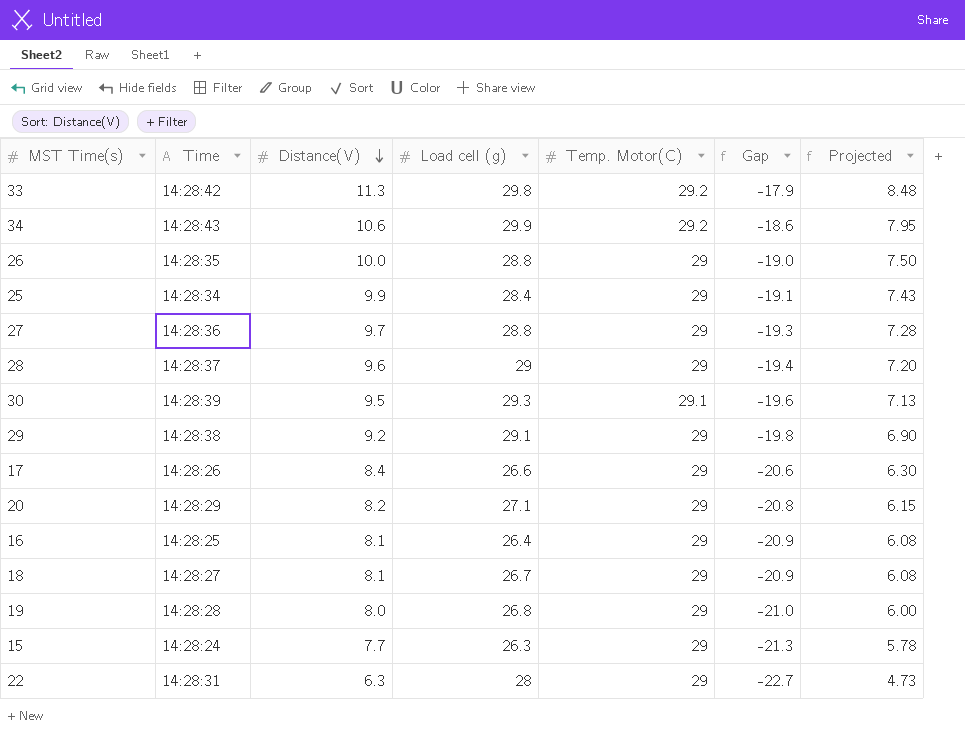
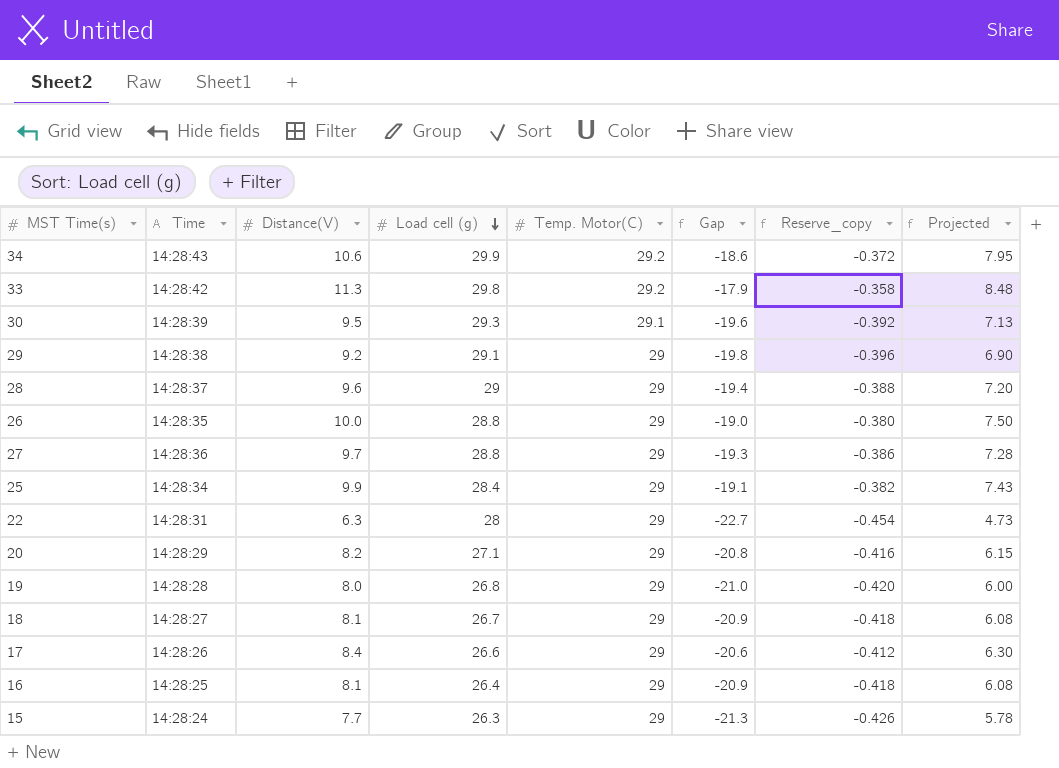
row order: Distance(V) descending -> Load cell (g) descending
column Reserve_copy | formula: none -> [Gap] * 0.02

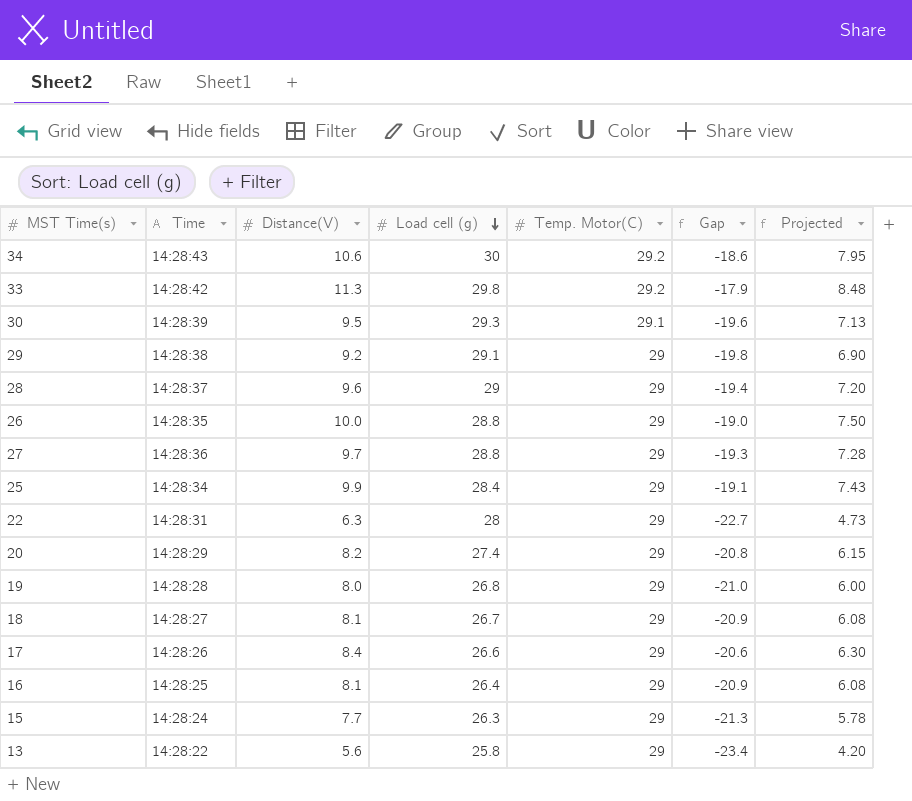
column Reserve_copy | formula: [Gap] * 0.02 -> none
34 | Load cell (g): 29.9 -> 30
20 | Load cell (g): 27.1 -> 27.4
row 13: none -> 14:28:22 | 5.6 | 25.8 | 29 | -23.4 | 4.20

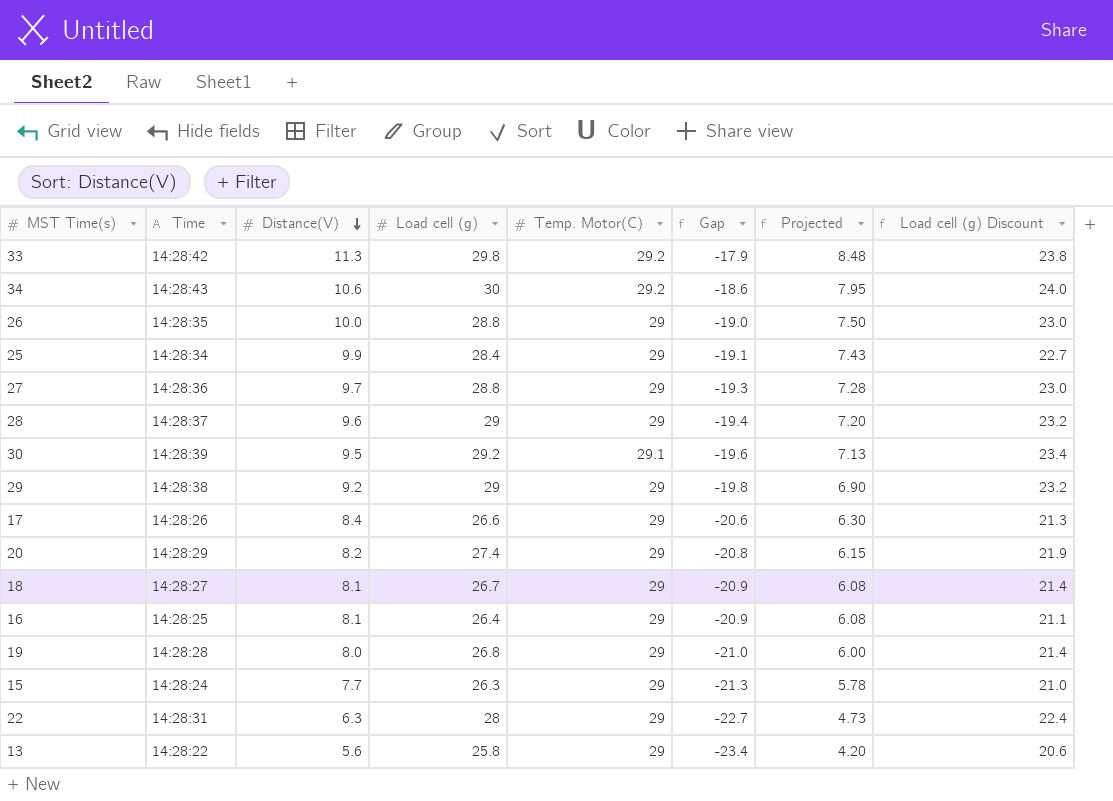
row order: Load cell (g) descending -> Distance(V) descending
column Load cell (g) Discount | formula: none -> [Load cell (g)] * 0.8
30 | Load cell (g): 29.3 -> 29.2
29 | Load cell (g): 29.1 -> 29

